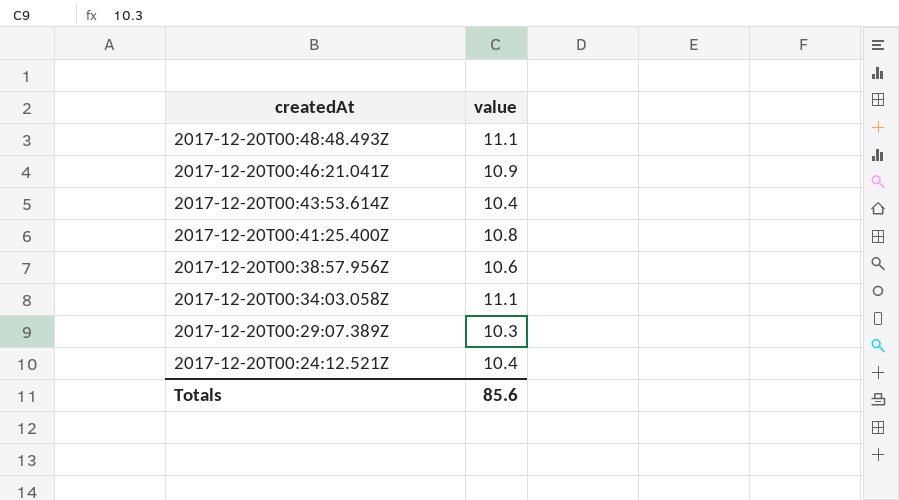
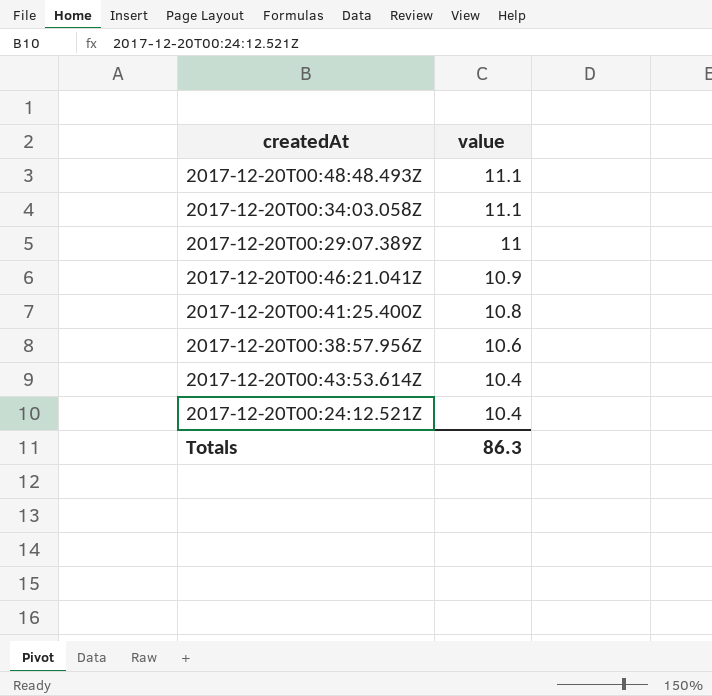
row order: createdAt descending -> value descending
2017-12-20T00:29:07.389Z | value: 10.3 -> 11
Totals | value: 85.6 -> 86.3

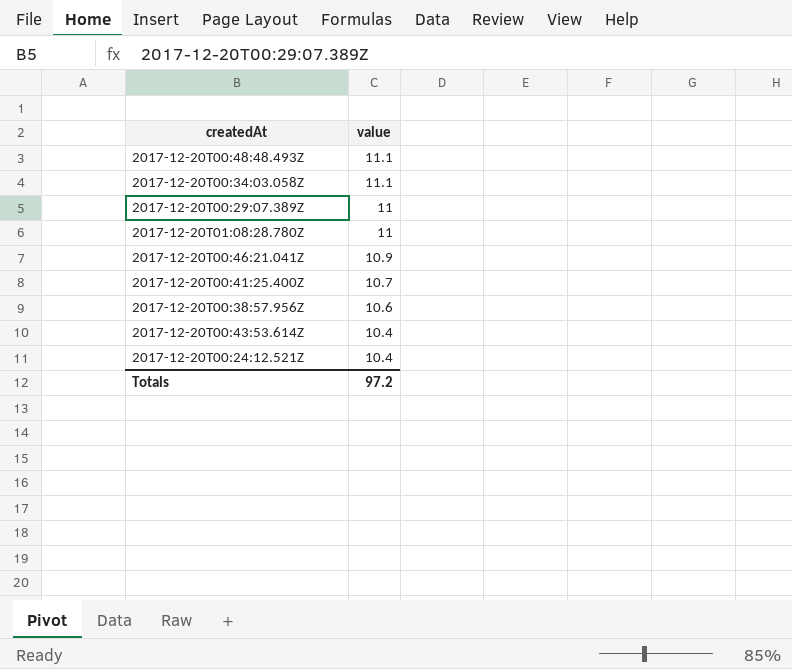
row 2017-12-20T01:08:28.780Z: none -> 11
2017-12-20T00:41:25.400Z | value: 10.8 -> 10.7
Totals | value: 86.3 -> 97.2

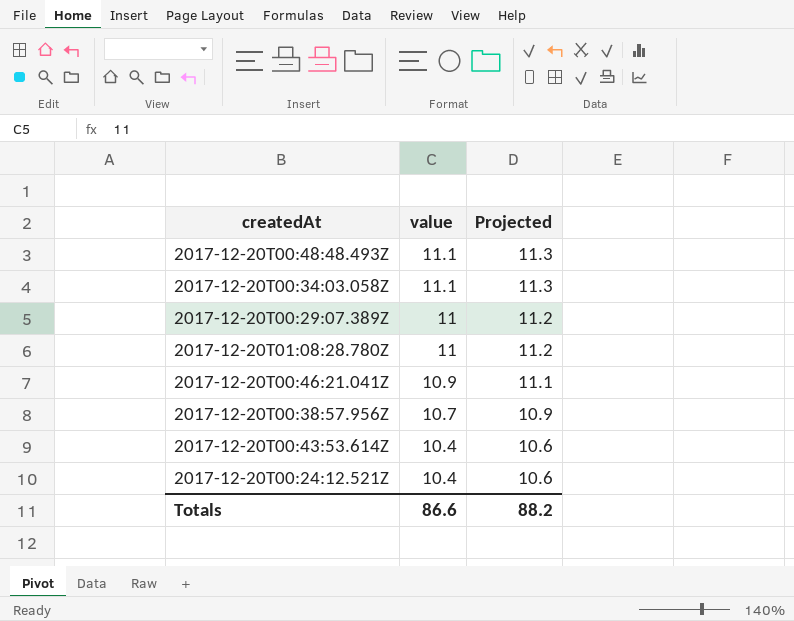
column Projected | formula: none -> [value] * 1.02
row 2017-12-20T00:41:25.400Z: 10.7 -> none
2017-12-20T00:38:57.956Z | value: 10.6 -> 10.7
Totals | value: 97.2 -> 86.6

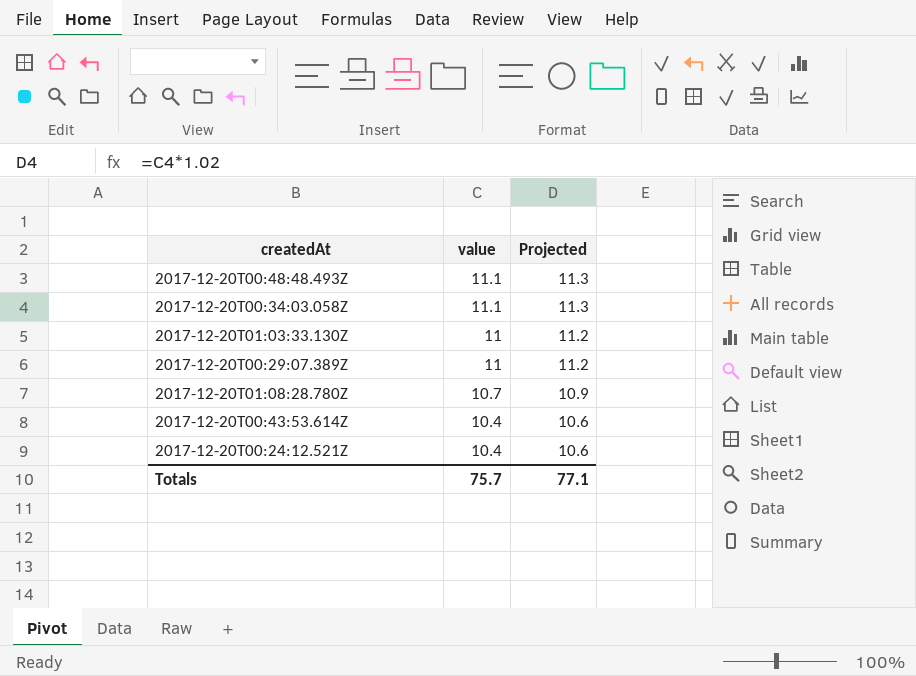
row 2017-12-20T00:46:21.041Z: 10.9 | 11.1 -> none
row 2017-12-20T00:38:57.956Z: 10.7 | 10.9 -> none
row 2017-12-20T01:03:33.130Z: none -> 11 | 11.2
2017-12-20T01:08:28.780Z | value: 11 -> 10.7
2017-12-20T01:08:28.780Z | Projected: 11.2 -> 10.9
Totals | value: 86.6 -> 75.7
Totals | Projected: 88.2 -> 77.1

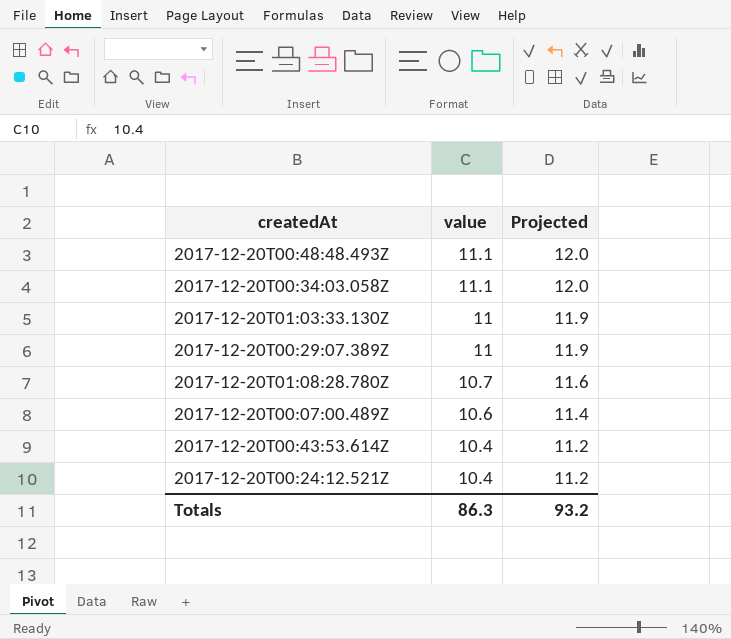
column Projected | formula: [value] * 1.02 -> [value] * 1.08
row 2017-12-20T00:07:00.489Z: none -> 10.6 | 11.4
Totals | value: 75.7 -> 86.3
Totals | Projected: 77.1 -> 93.2

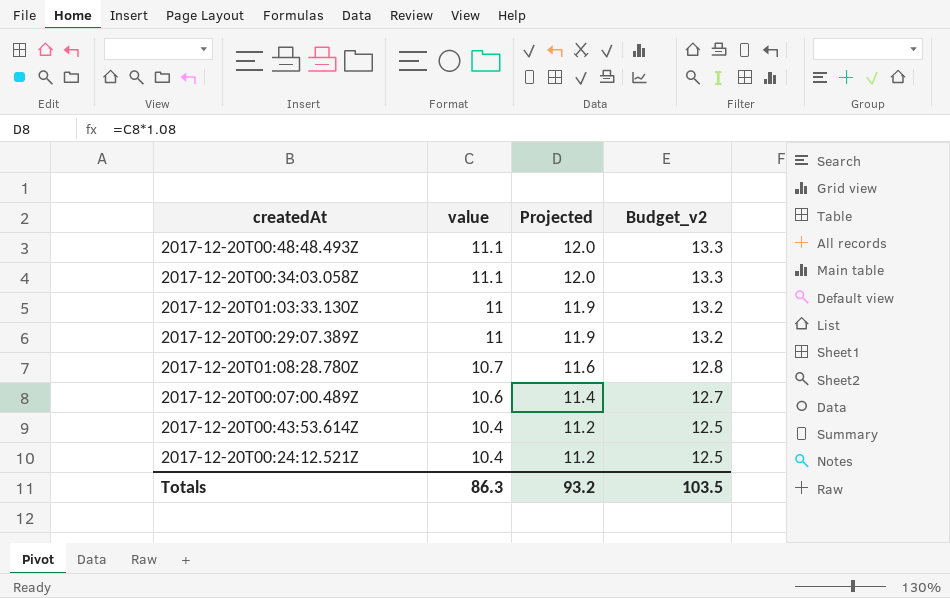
column Budget_v2 | formula: none -> [value] * 1.2

